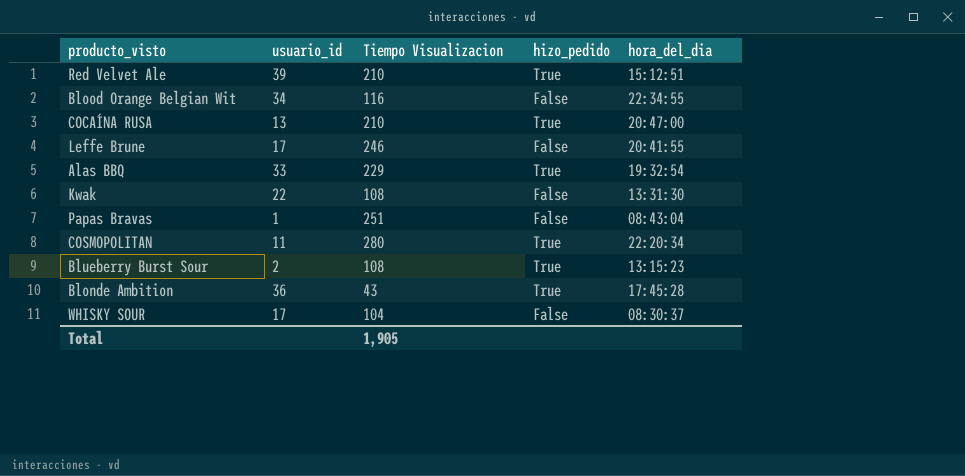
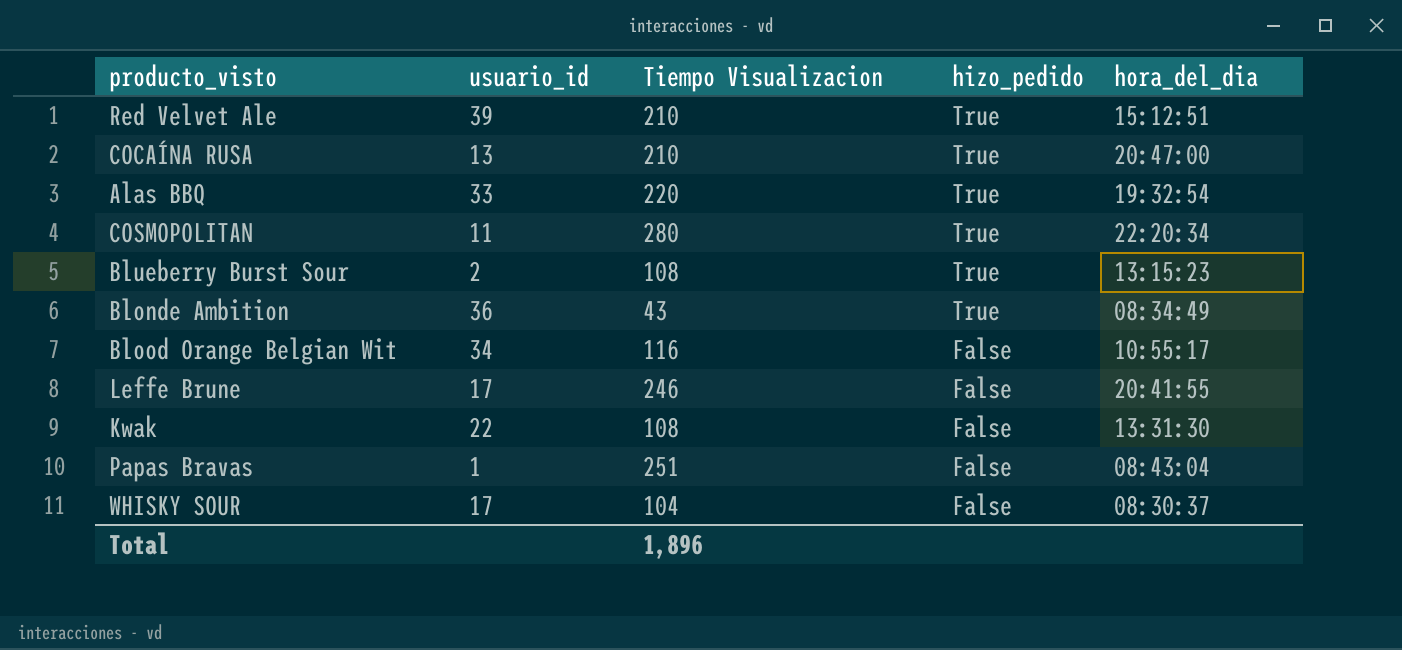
row order: none -> hizo_pedido descending
Alas BBQ | Tiempo Visualizacion: 229 -> 220
Blonde Ambition | hora_del_dia: 17:45:28 -> 08:34:49
Blood Orange Belgian Wit | hora_del_dia: 22:34:55 -> 10:55:17
Total | Tiempo Visualizacion: 1,905 -> 1,896

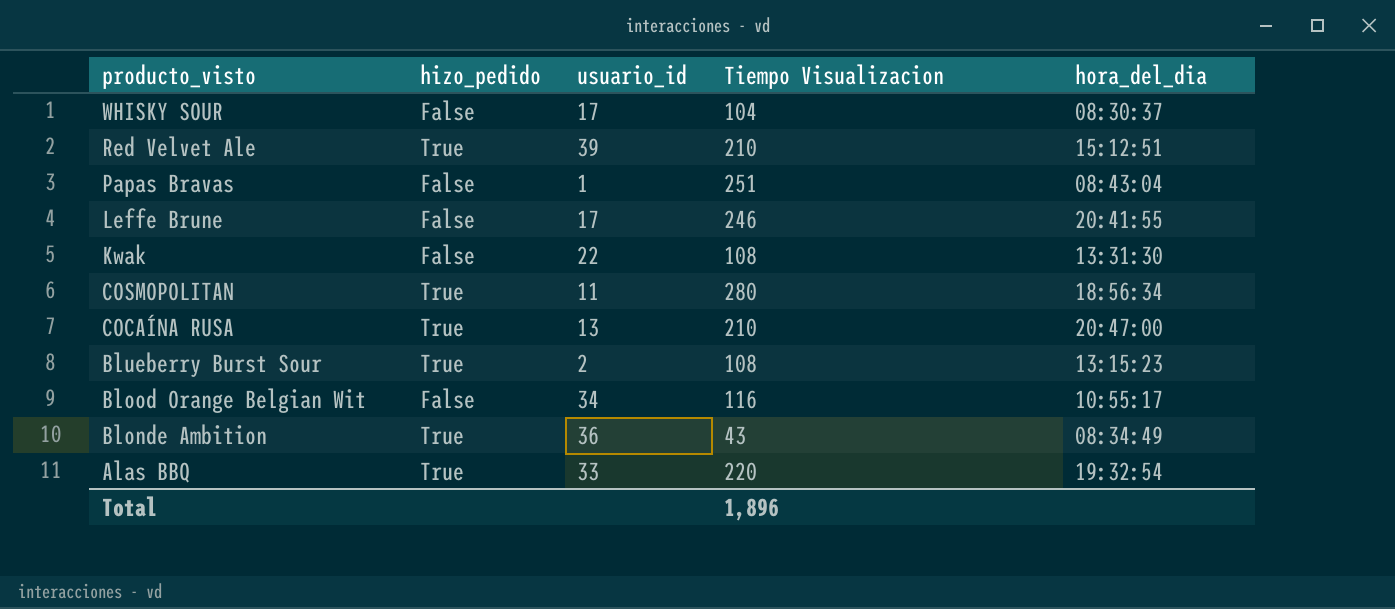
row order: hizo_pedido descending -> producto_visto descending
column hizo_pedido | position: 4 -> 2
COSMOPOLITAN | hora_del_dia: 22:20:34 -> 18:56:34

